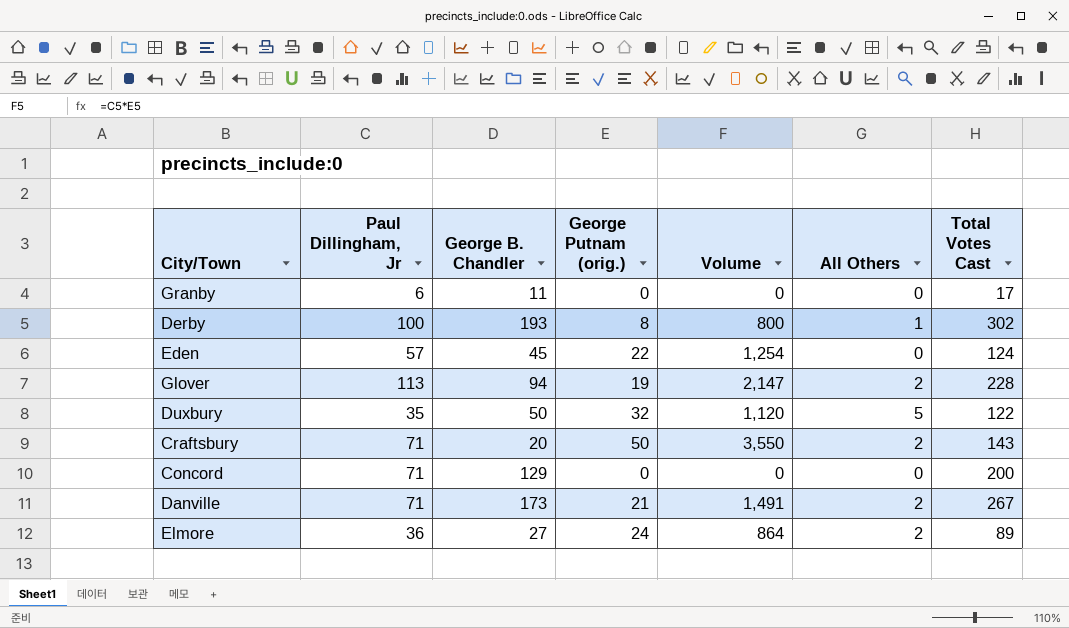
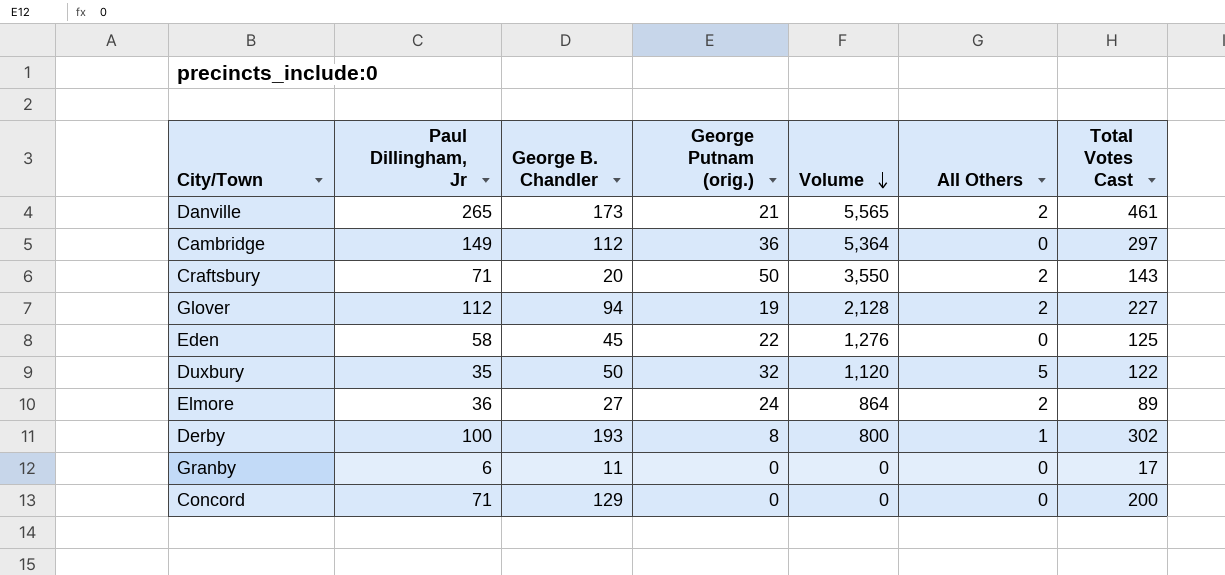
row order: none -> Volume descending
Danville | Paul Dillingham, Jr: 71 -> 265
Danville | Volume: 1,491 -> 5,565
Danville | Total Votes Cast: 267 -> 461
row Cambridge: none -> 149 | 112 | 36 | 5,364 | 0 | 297
Glover | Paul Dillingham, Jr: 113 -> 112
Glover | Volume: 2,147 -> 2,128
Glover | Total Votes Cast: 228 -> 227
Eden | Paul Dillingham, Jr: 57 -> 58
Eden | Volume: 1,254 -> 1,276
Eden | Total Votes Cast: 124 -> 125

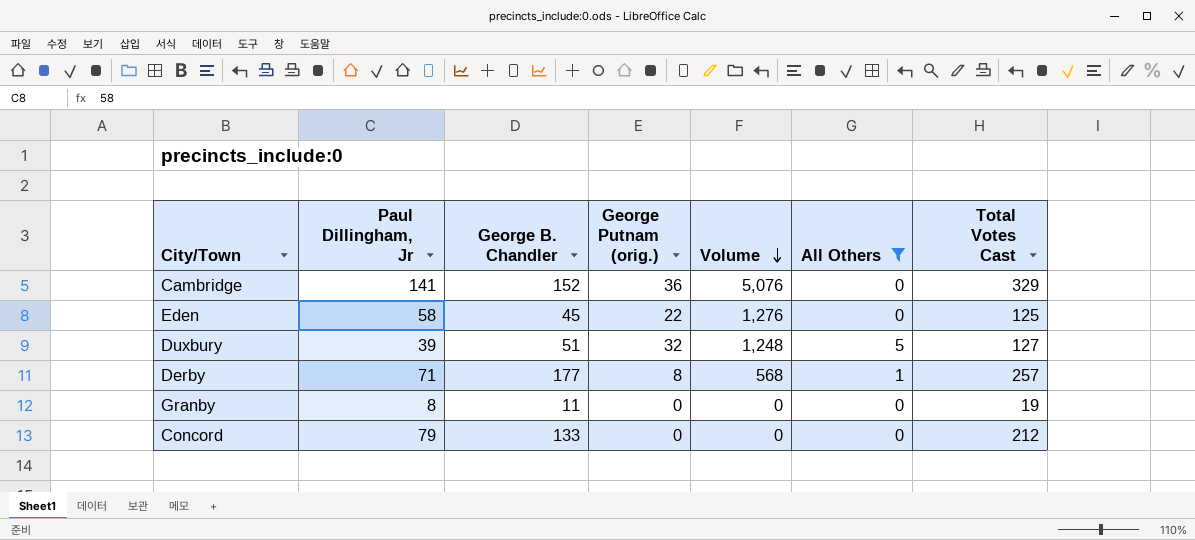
filter: none -> All Others != 2
Cambridge | Paul Dillingham, Jr: 149 -> 141
Cambridge | George B. Chandler: 112 -> 152
Cambridge | Volume: 5,364 -> 5,076
Cambridge | Total Votes Cast: 297 -> 329
Duxbury | Paul Dillingham, Jr: 35 -> 39
Duxbury | George B. Chandler: 50 -> 51
Duxbury | Volume: 1,120 -> 1,248
Duxbury | Total Votes Cast: 122 -> 127
Derby | Paul Dillingham, Jr: 100 -> 71
Derby | George B. Chandler: 193 -> 177
Derby | Volume: 800 -> 568
Derby | Total Votes Cast: 302 -> 257
Granby | Paul Dillingham, Jr: 6 -> 8
Granby | Total Votes Cast: 17 -> 19
Concord | Paul Dillingham, Jr: 71 -> 79
Concord | George B. Chandler: 129 -> 133
Concord | Total Votes Cast: 200 -> 212

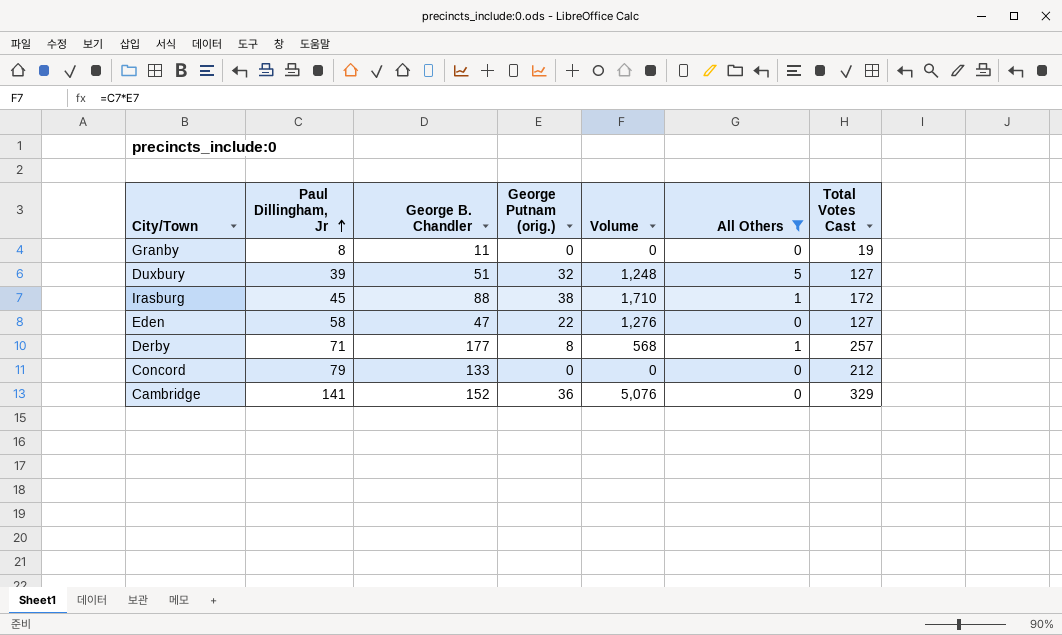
row order: Volume descending -> Paul Dillingham, Jr ascending
row Irasburg: none -> 45 | 88 | 38 | 1,710 | 1 | 172
Eden | George B. Chandler: 45 -> 47
Eden | Total Votes Cast: 125 -> 127

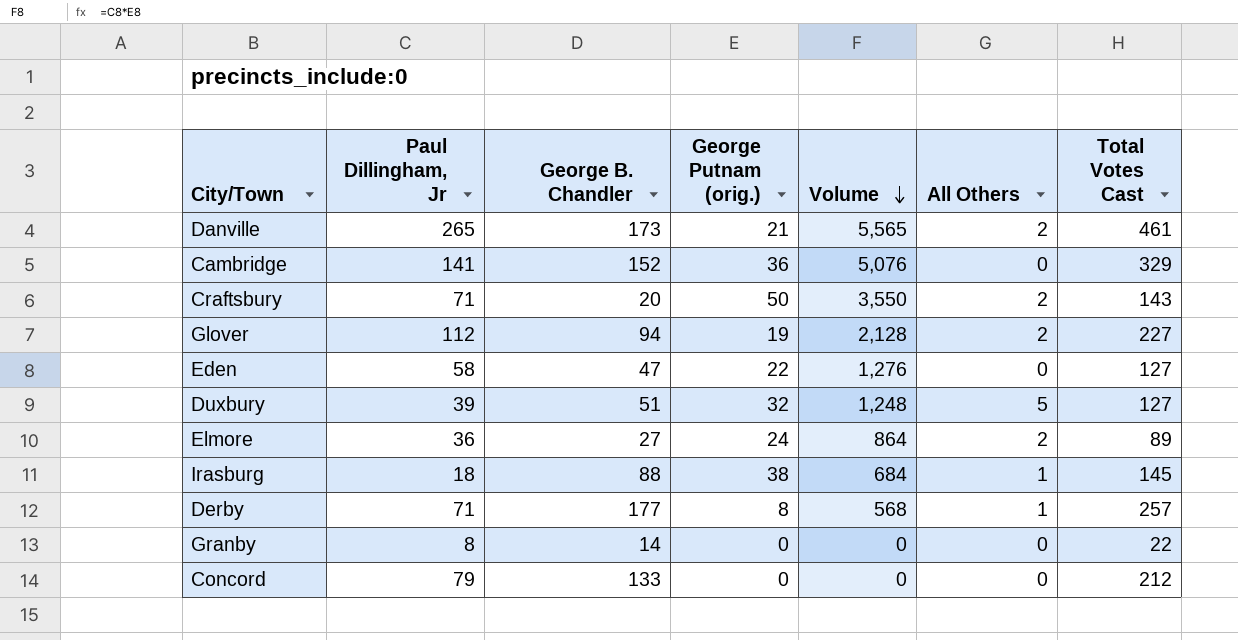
filter: All Others != 2 -> none
row order: Paul Dillingham, Jr ascending -> Volume descending
Irasburg | Paul Dillingham, Jr: 45 -> 18
Irasburg | Volume: 1,710 -> 684
Irasburg | Total Votes Cast: 172 -> 145
Granby | George B. Chandler: 11 -> 14
Granby | Total Votes Cast: 19 -> 22

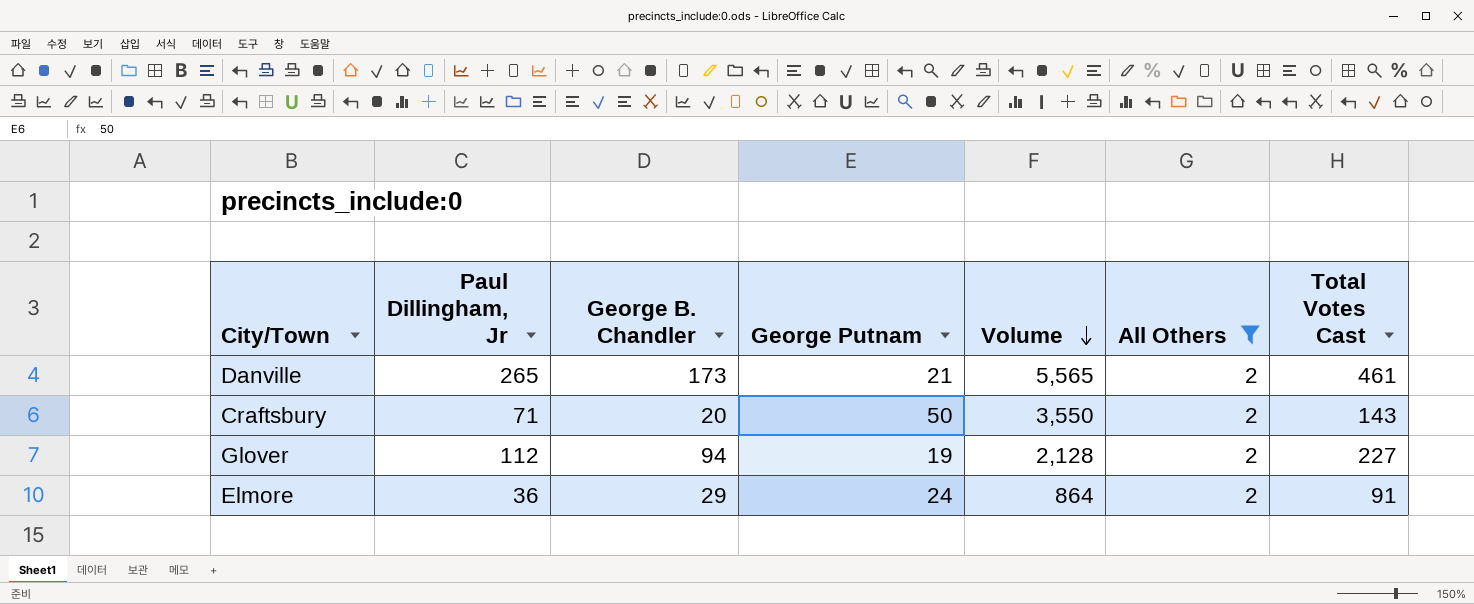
filter: none -> All Others = 2
column name: George Putnam (orig.) -> George Putnam
Elmore | George B. Chandler: 27 -> 29
Elmore | Total Votes Cast: 89 -> 91

